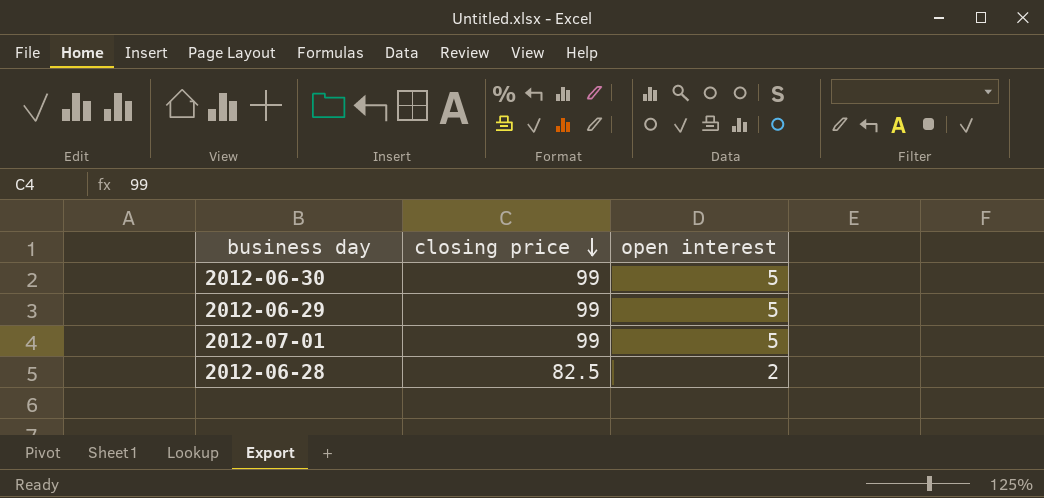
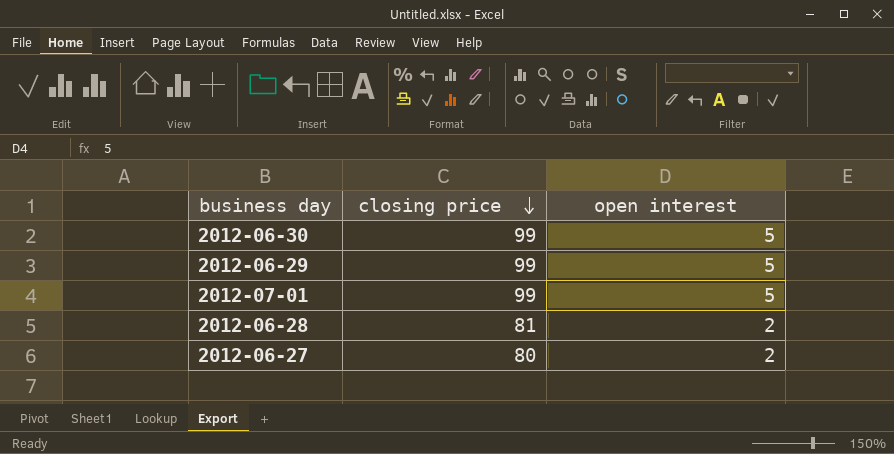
2012-06-28 | closing price: 82.5 -> 81
row 2012-06-27: none -> 80 | 2

